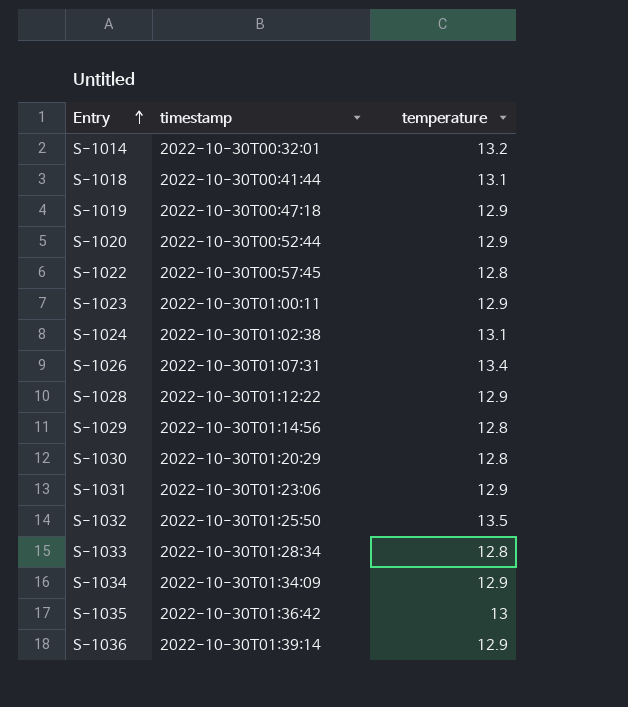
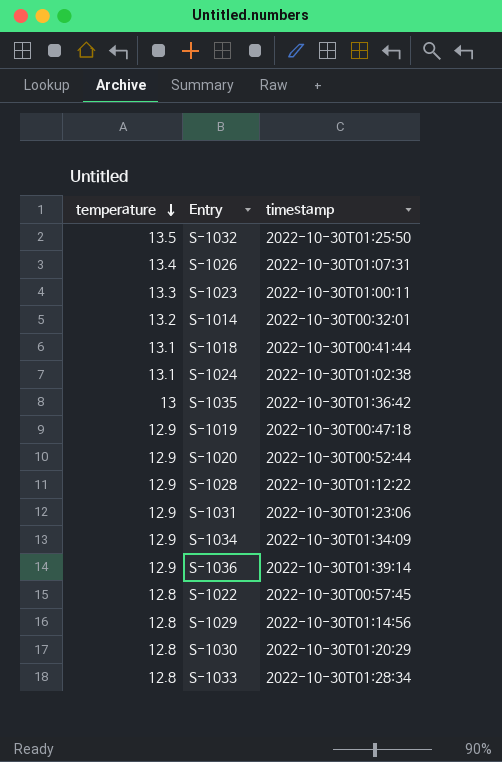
row order: Entry ascending -> temperature descending
column temperature | position: 3 -> 1
S-1023 | temperature: 12.9 -> 13.3

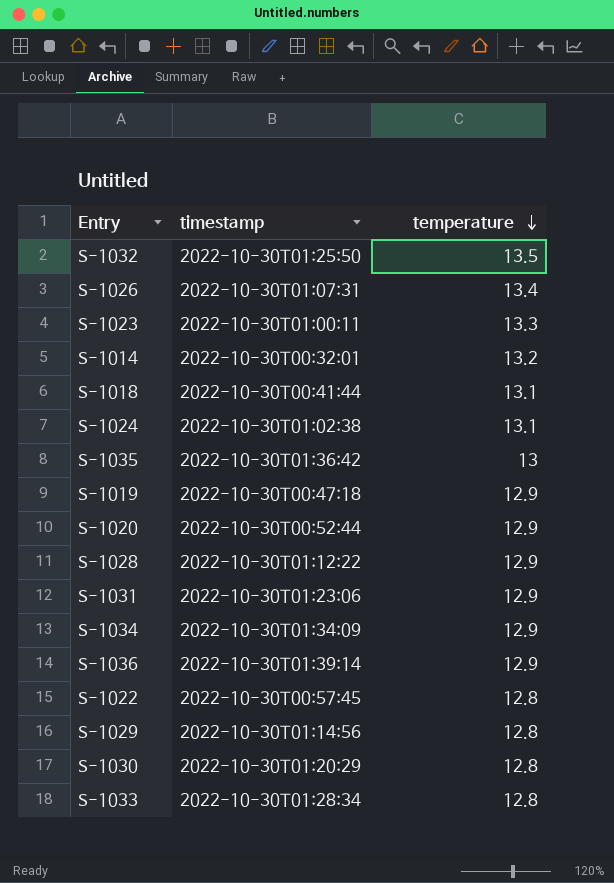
column temperature | position: 1 -> 3

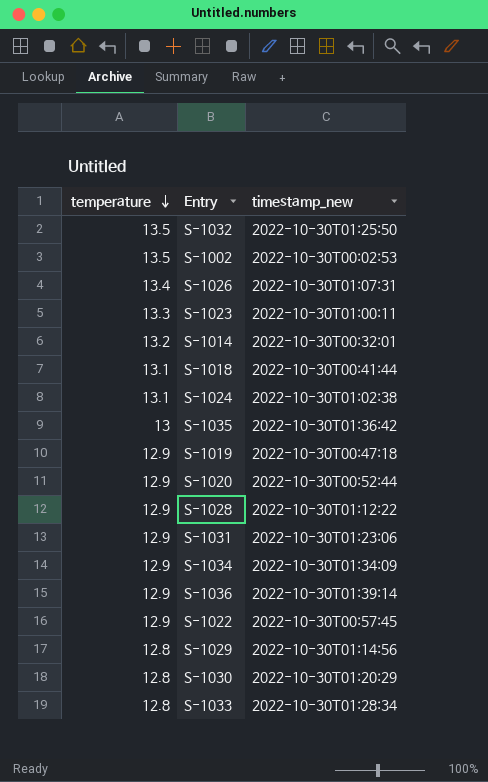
column temperature | position: 3 -> 1
column name: timestamp -> timestamp_new
row S-1002: none -> 13.5 | 2022-10-30T00:02:53
S-1022 | temperature: 12.8 -> 12.9

